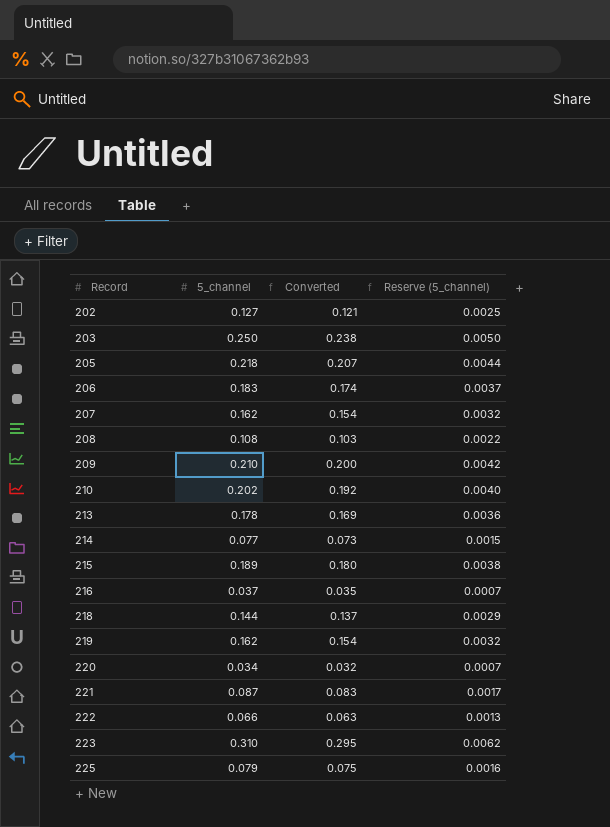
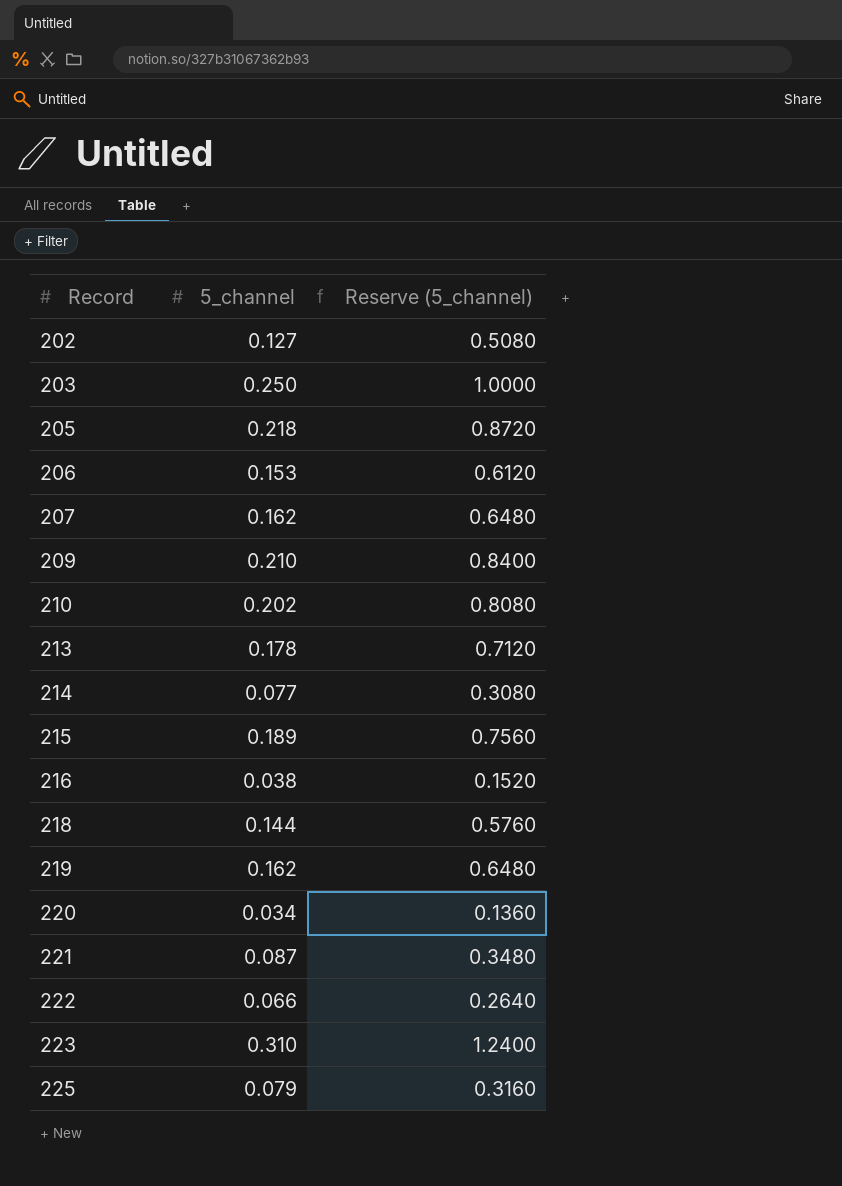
column Converted | formula: [5_channel] * 0.95 -> none
column Reserve (5_channel) | formula: [5_channel] * 0.02 -> [5_channel] * 4
row 208: 0.108 | 0.103 | 0.0022 -> none
206 | 5_channel: 0.183 -> 0.153
216 | 5_channel: 0.037 -> 0.038

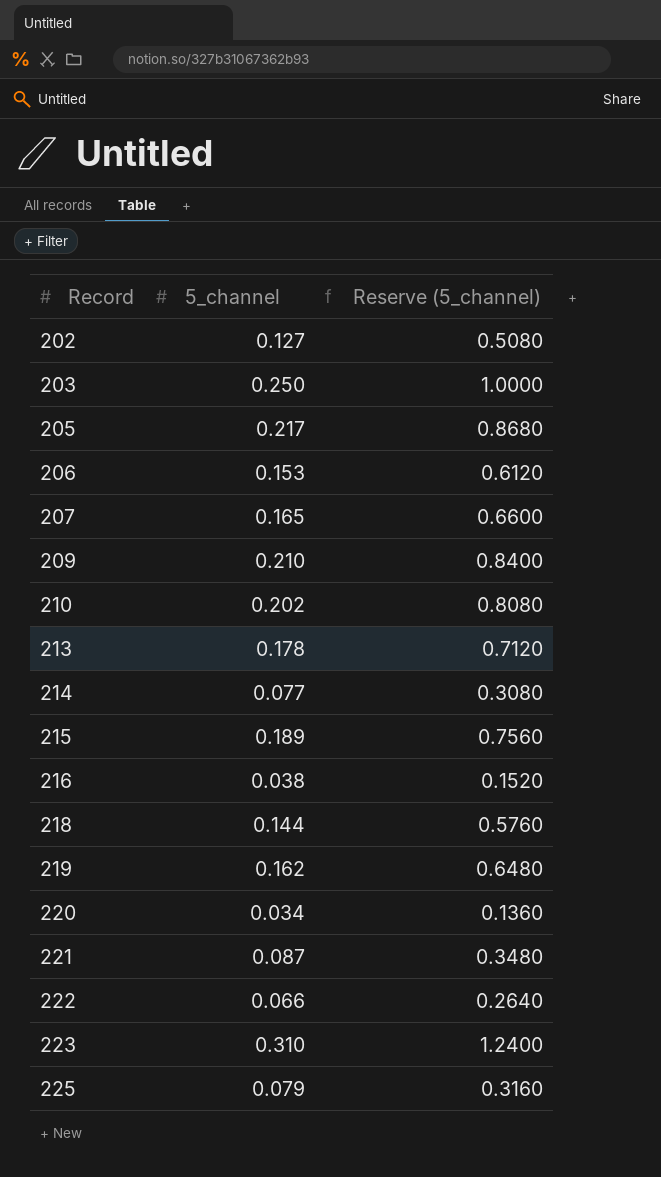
205 | 5_channel: 0.218 -> 0.217
205 | Reserve (5_channel): 0.8720 -> 0.8680
207 | 5_channel: 0.162 -> 0.165
207 | Reserve (5_channel): 0.6480 -> 0.6600

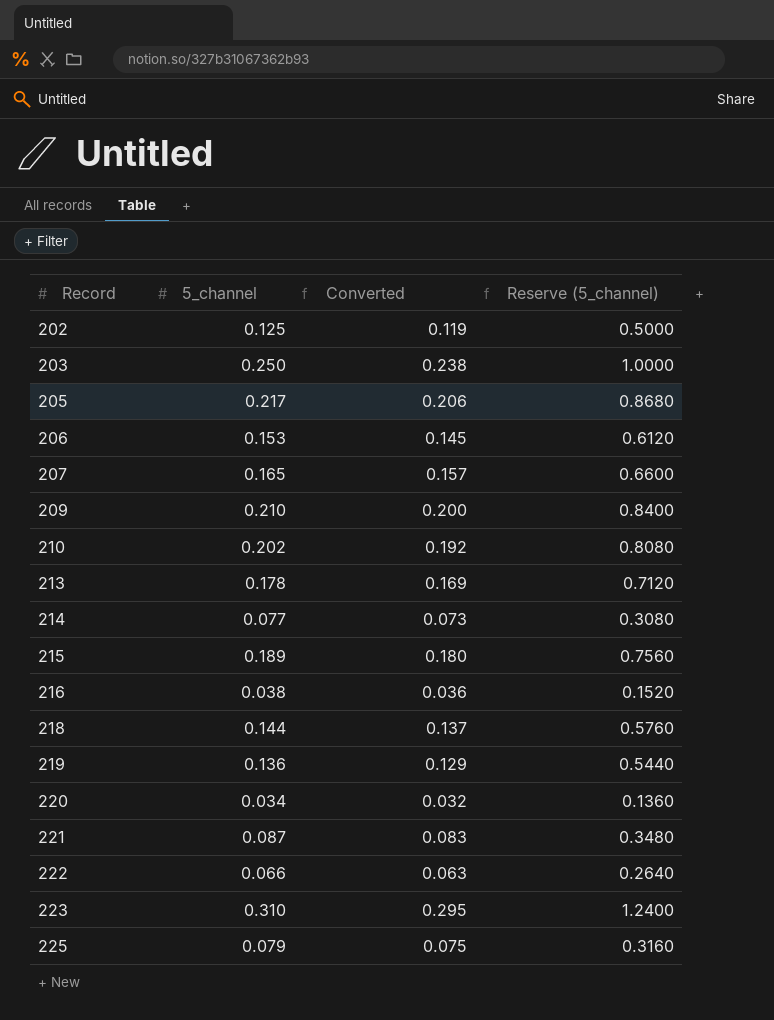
column Converted | formula: none -> [5_channel] * 0.95
202 | 5_channel: 0.127 -> 0.125
202 | Reserve (5_channel): 0.5080 -> 0.5000
219 | 5_channel: 0.162 -> 0.136
219 | Reserve (5_channel): 0.6480 -> 0.5440

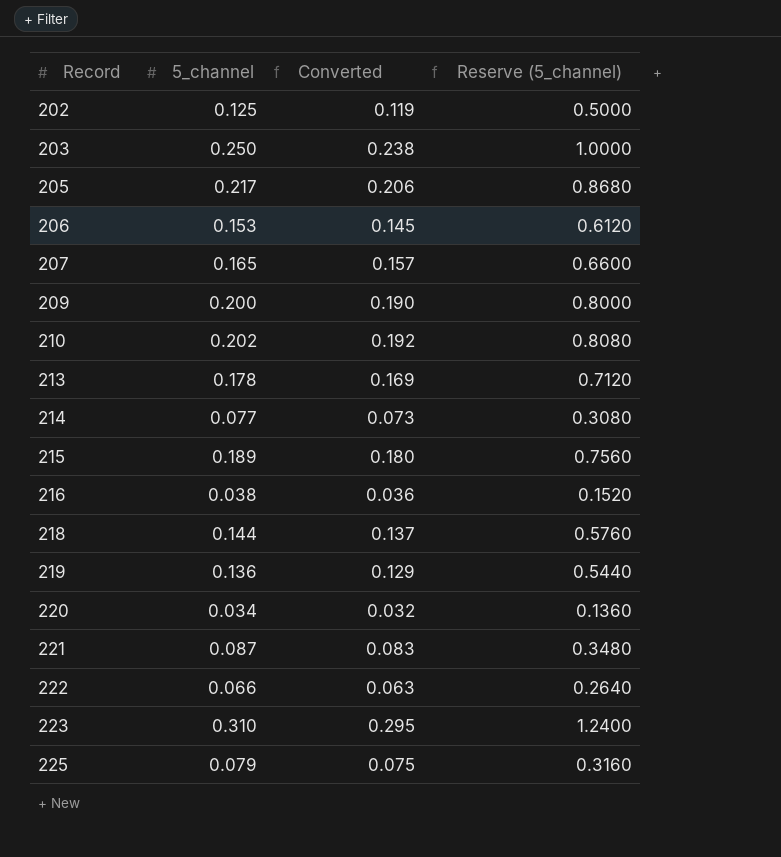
209 | 5_channel: 0.210 -> 0.200
209 | Converted: 0.200 -> 0.190
209 | Reserve (5_channel): 0.8400 -> 0.8000

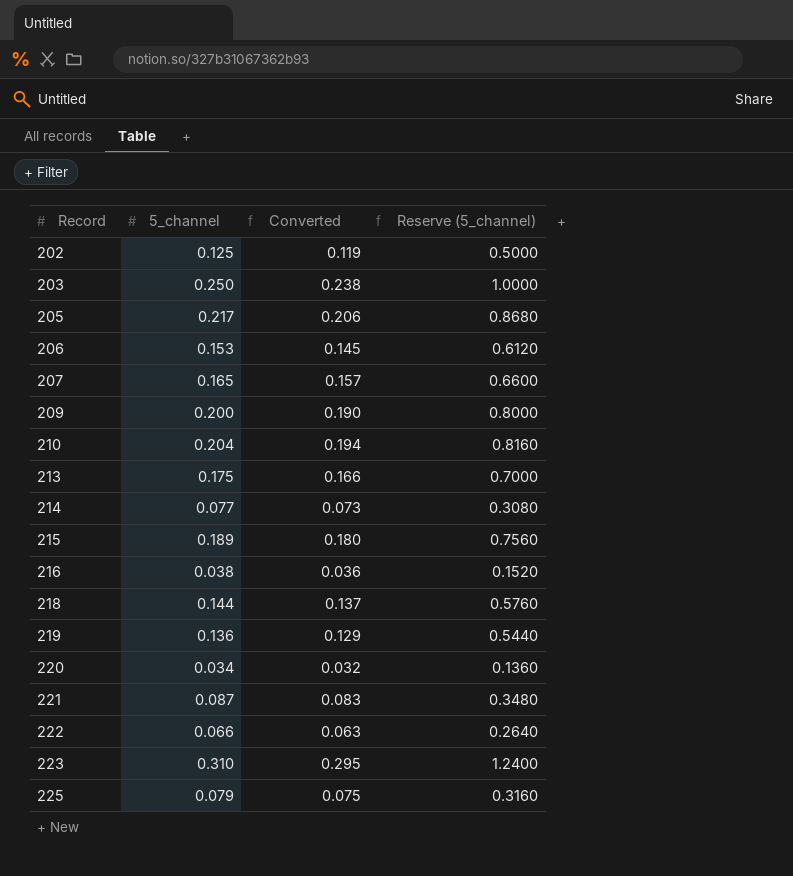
210 | 5_channel: 0.202 -> 0.204
210 | Converted: 0.192 -> 0.194
210 | Reserve (5_channel): 0.8080 -> 0.8160
213 | 5_channel: 0.178 -> 0.175
213 | Converted: 0.169 -> 0.166
213 | Reserve (5_channel): 0.7120 -> 0.7000

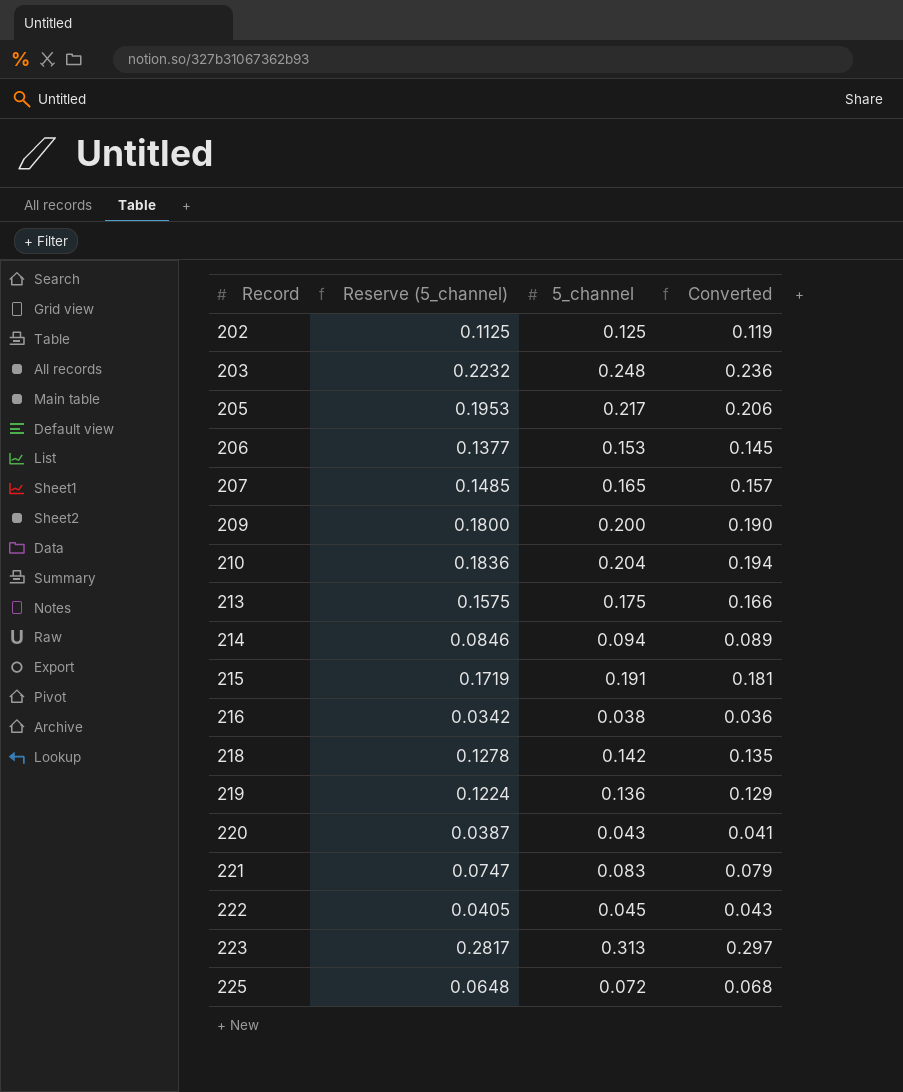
column Reserve (5_channel) | formula: [5_channel] * 4 -> [5_channel] * 0.9
column Reserve (5_channel) | position: 4 -> 2
203 | 5_channel: 0.250 -> 0.248
203 | Converted: 0.238 -> 0.236
214 | 5_channel: 0.077 -> 0.094
214 | Converted: 0.073 -> 0.089
215 | 5_channel: 0.189 -> 0.191
215 | Converted: 0.180 -> 0.181
218 | 5_channel: 0.144 -> 0.142
218 | Converted: 0.137 -> 0.135
220 | 5_channel: 0.034 -> 0.043
220 | Converted: 0.032 -> 0.041
221 | 5_channel: 0.087 -> 0.083
221 | Converted: 0.083 -> 0.079
222 | 5_channel: 0.066 -> 0.045
222 | Converted: 0.063 -> 0.043
223 | 5_channel: 0.310 -> 0.313
223 | Converted: 0.295 -> 0.297
225 | 5_channel: 0.079 -> 0.072
225 | Converted: 0.075 -> 0.068

